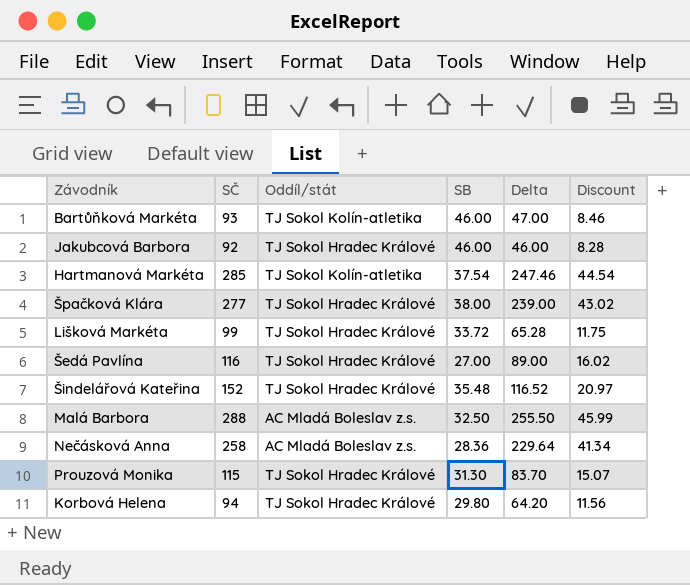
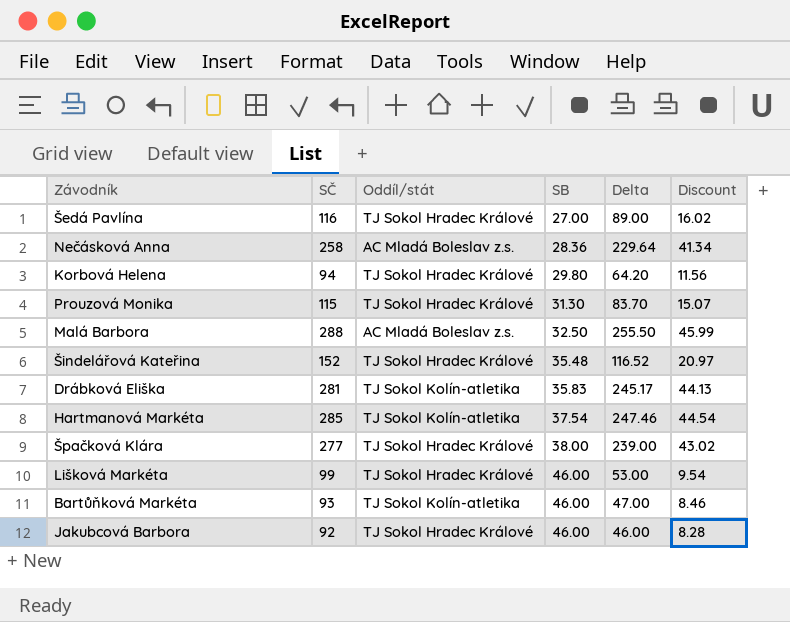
row order: none -> SB ascending
row Drábková Eliška: none -> 281 | TJ Sokol Kolín-atletika | 35.83 | 245.17 | 44.13
Lišková Markéta | SB: 33.72 -> 46.00
Lišková Markéta | Delta: 65.28 -> 53.00
Lišková Markéta | Discount: 11.75 -> 9.54

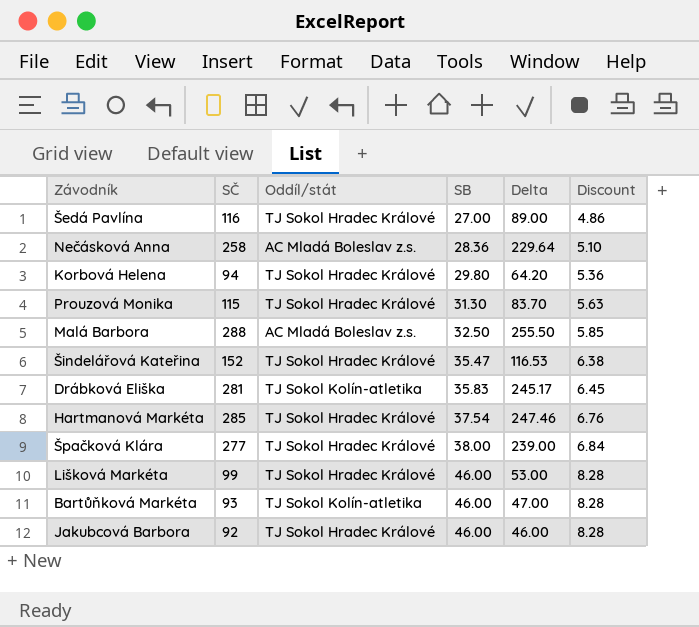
column Discount | formula: [Delta] * 0.18 -> [SB] * 0.18
Šindelářová Kateřina | SB: 35.48 -> 35.47
Šindelářová Kateřina | Delta: 116.52 -> 116.53
Hartmanová Markéta | Oddíl/stát: TJ Sokol Kolín-atletika -> TJ Sokol Hradec Králové

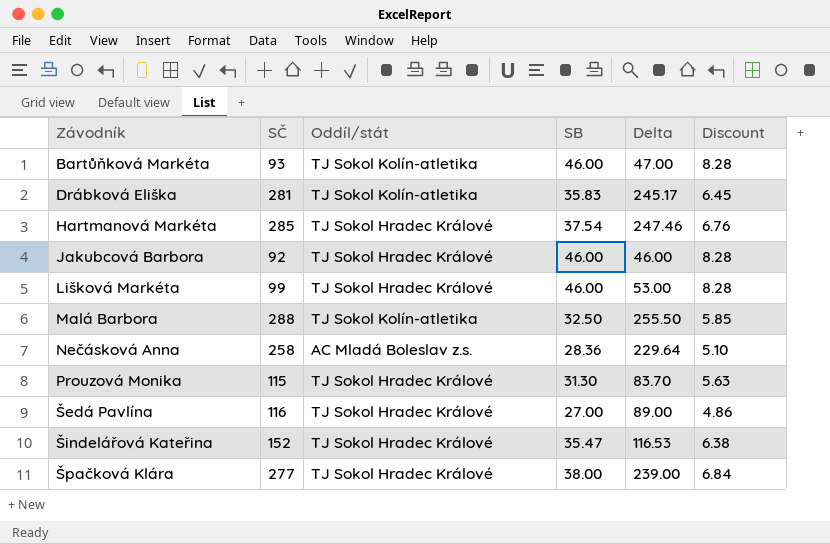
row order: SB ascending -> Závodník ascending
row Korbová Helena: 94 | TJ Sokol Hradec Králové | 29.80 | 64.20 | 5.36 -> none
Malá Barbora | Oddíl/stát: AC Mladá Boleslav z.s. -> TJ Sokol Kolín-atletika

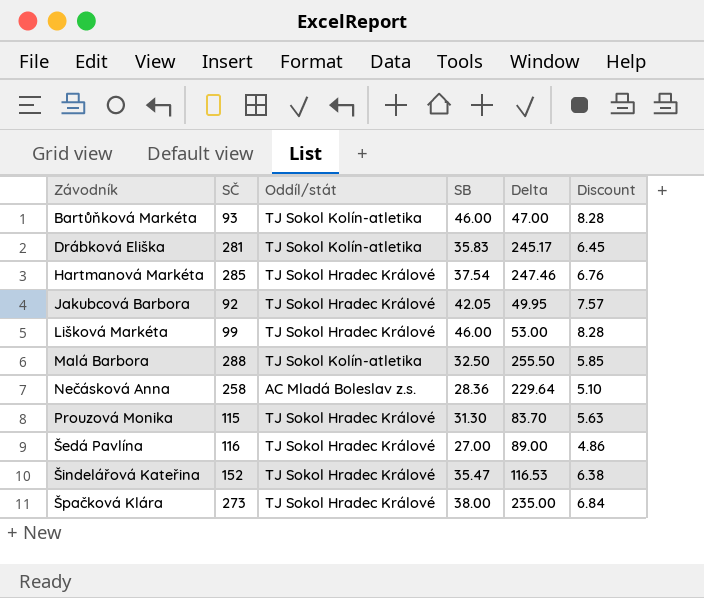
Jakubcová Barbora | SB: 46.00 -> 42.05
Jakubcová Barbora | Delta: 46.00 -> 49.95
Jakubcová Barbora | Discount: 8.28 -> 7.57
Špačková Klára | SČ: 277 -> 273
Špačková Klára | Delta: 239.00 -> 235.00

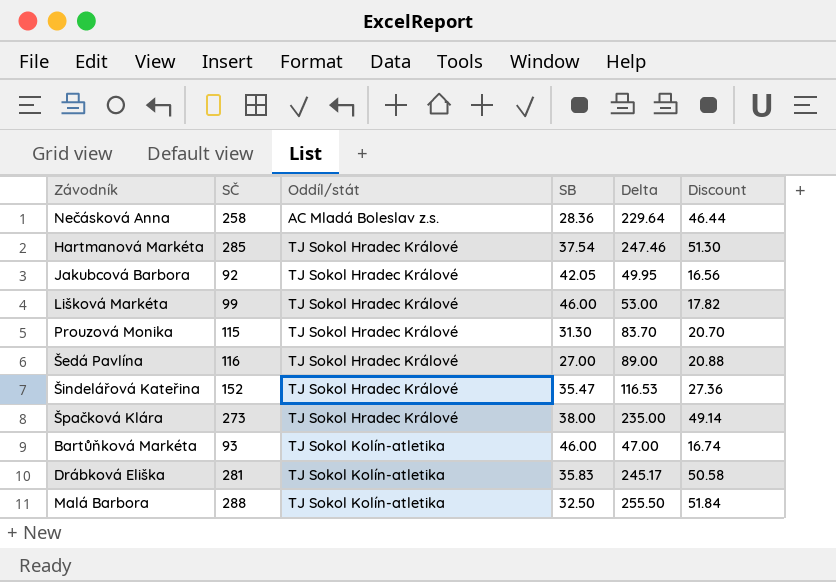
row order: Závodník ascending -> Oddíl/stát ascending
column Discount | formula: [SB] * 0.18 -> [SČ] * 0.18

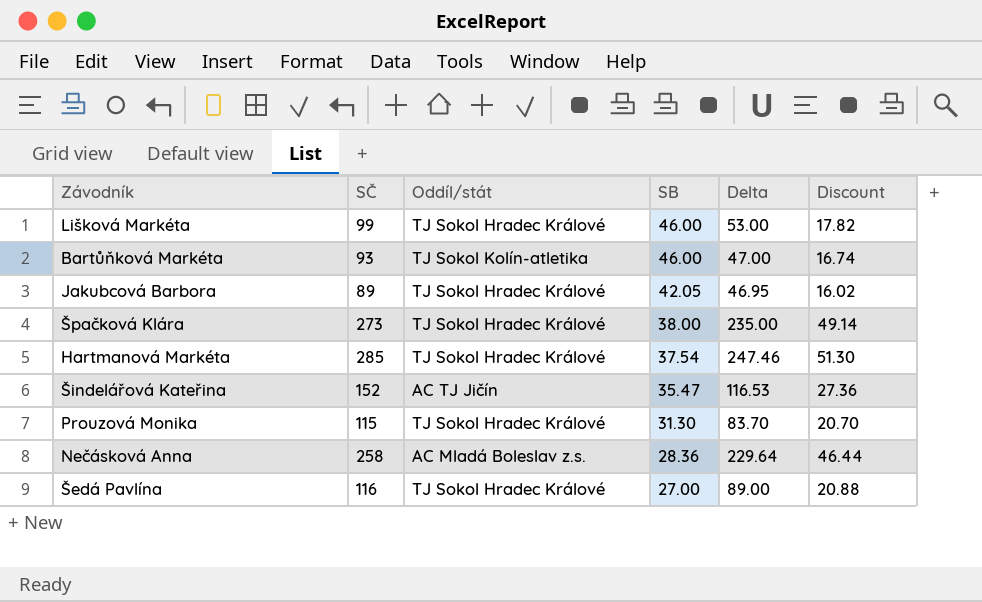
row order: Oddíl/stát ascending -> SB descending
row Drábková Eliška: 281 | TJ Sokol Kolín-atletika | 35.83 | 245.17 | 50.58 -> none
row Malá Barbora: 288 | TJ Sokol Kolín-atletika | 32.50 | 255.50 | 51.84 -> none
Jakubcová Barbora | SČ: 92 -> 89
Jakubcová Barbora | Delta: 49.95 -> 46.95
Jakubcová Barbora | Discount: 16.56 -> 16.02
Šindelářová Kateřina | Oddíl/stát: TJ Sokol Hradec Králové -> AC TJ Jičín

